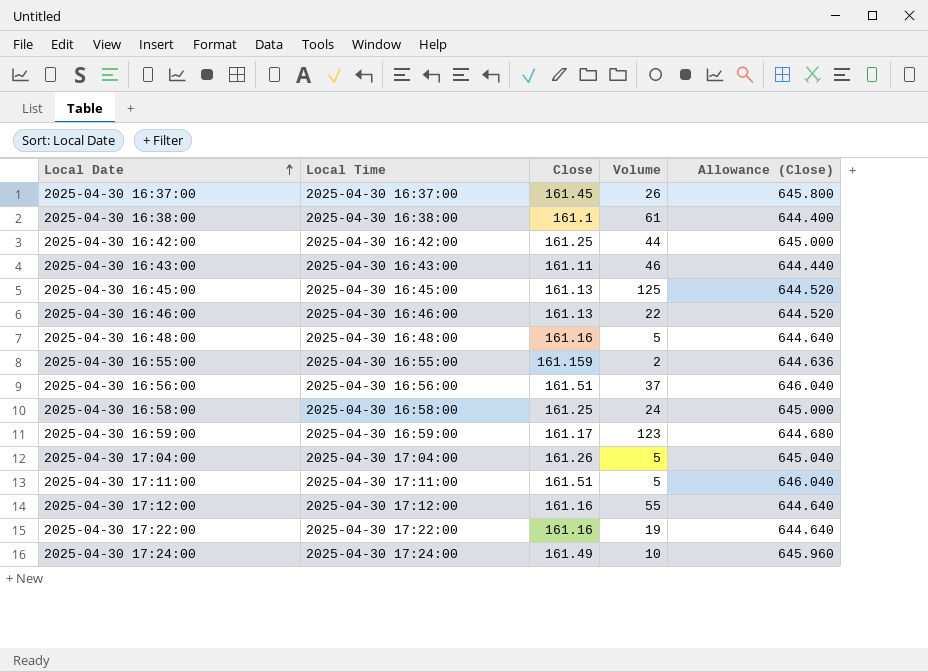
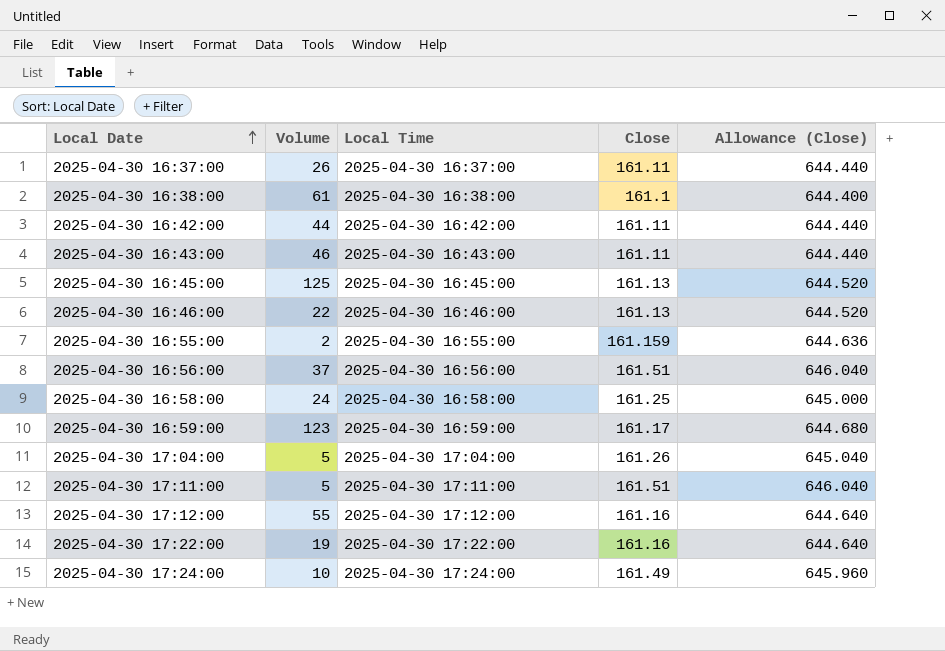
column Volume | position: 4 -> 2
row 2025-04-30 16:48:00: 2025-04-30 16:48:00 | 161.16 | 5 | 644.640 -> none
2025-04-30 16:37:00 | Close: 161.45 -> 161.11
2025-04-30 16:37:00 | Allowance (Close): 645.800 -> 644.440
2025-04-30 16:42:00 | Close: 161.25 -> 161.11
2025-04-30 16:42:00 | Allowance (Close): 645.000 -> 644.440

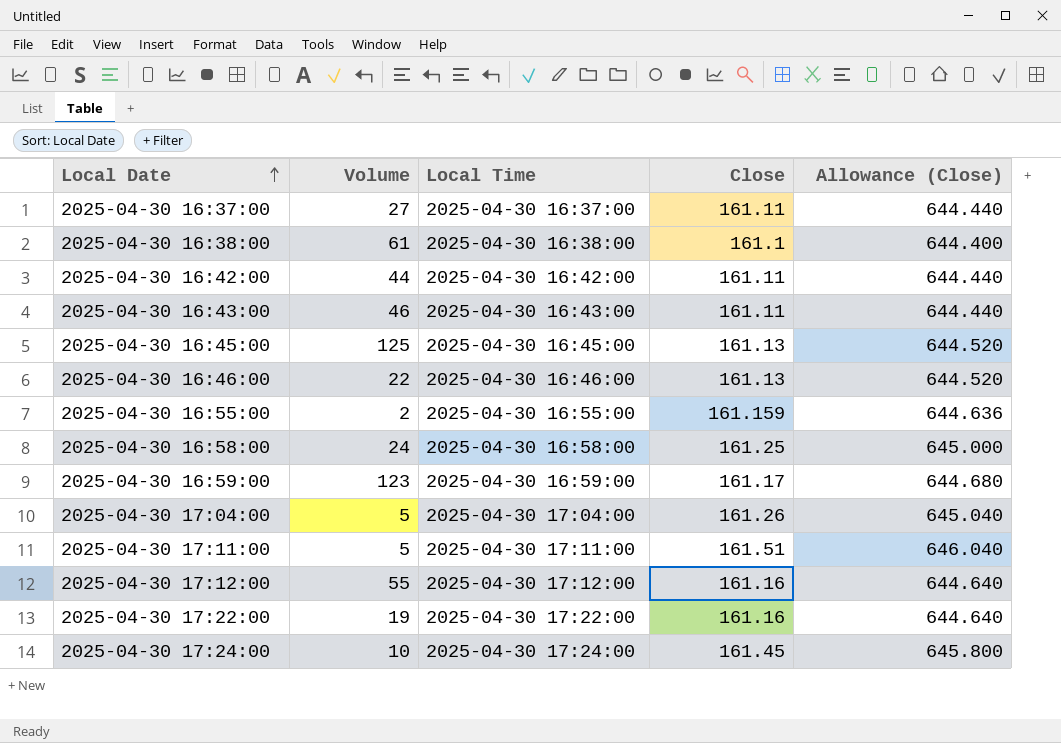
row 2025-04-30 16:56:00: 37 | 2025-04-30 16:56:00 | 161.51 | 646.040 -> none
2025-04-30 16:37:00 | Volume: 26 -> 27
2025-04-30 17:24:00 | Close: 161.49 -> 161.45
2025-04-30 17:24:00 | Allowance (Close): 645.960 -> 645.800

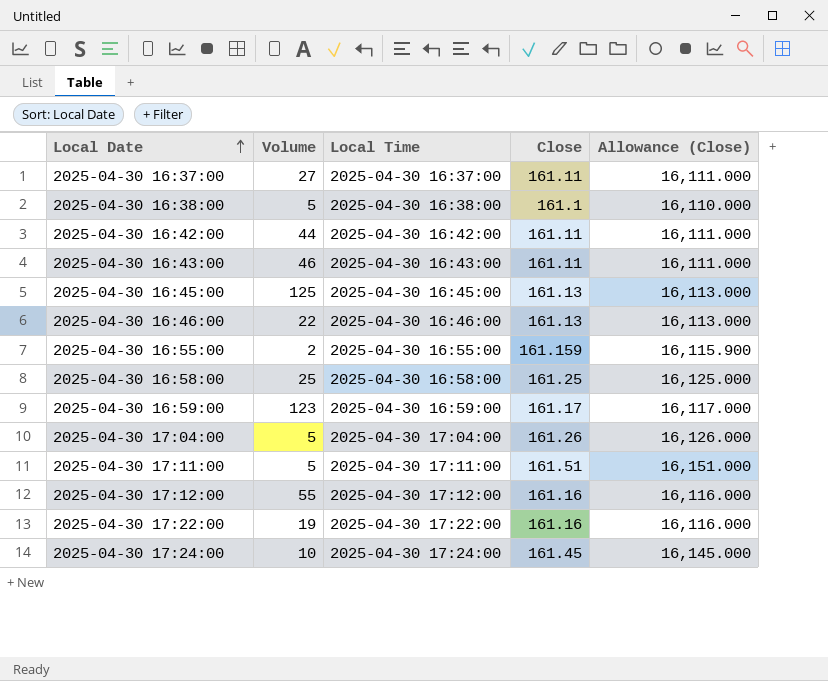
column Allowance (Close) | formula: [Close] * 4 -> [Close] * 100
2025-04-30 16:38:00 | Volume: 61 -> 5
2025-04-30 16:58:00 | Volume: 24 -> 25

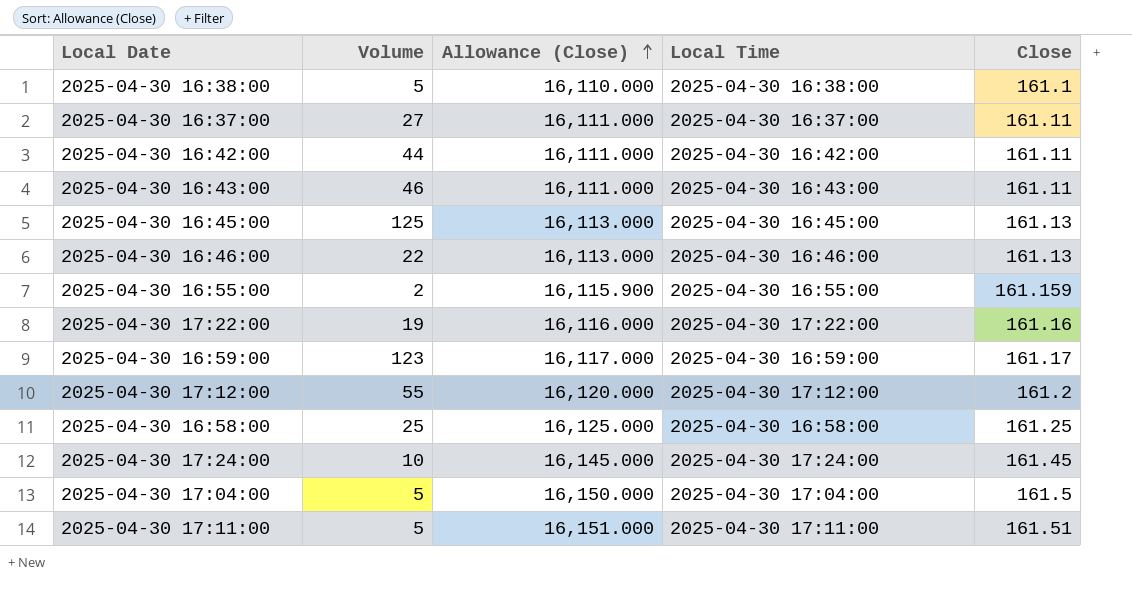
row order: Local Date ascending -> Allowance (Close) ascending
column Allowance (Close) | position: 5 -> 3
2025-04-30 17:12:00 | Allowance (Close): 16,116.000 -> 16,120.000
2025-04-30 17:12:00 | Close: 161.16 -> 161.2
2025-04-30 17:04:00 | Allowance (Close): 16,126.000 -> 16,150.000
2025-04-30 17:04:00 | Close: 161.26 -> 161.5

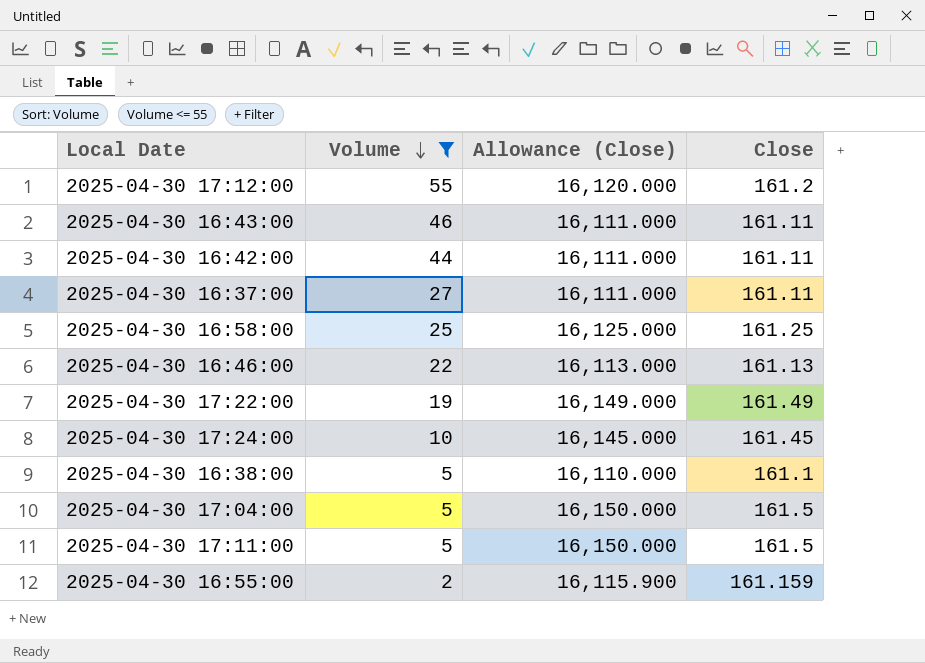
filter: none -> Volume <= 55
row order: Allowance (Close) ascending -> Volume descending
column Local Time | position: 4 -> none
2025-04-30 17:22:00 | Allowance (Close): 16,116.000 -> 16,149.000
2025-04-30 17:22:00 | Close: 161.16 -> 161.49
2025-04-30 17:11:00 | Allowance (Close): 16,151.000 -> 16,150.000
2025-04-30 17:11:00 | Close: 161.51 -> 161.5

